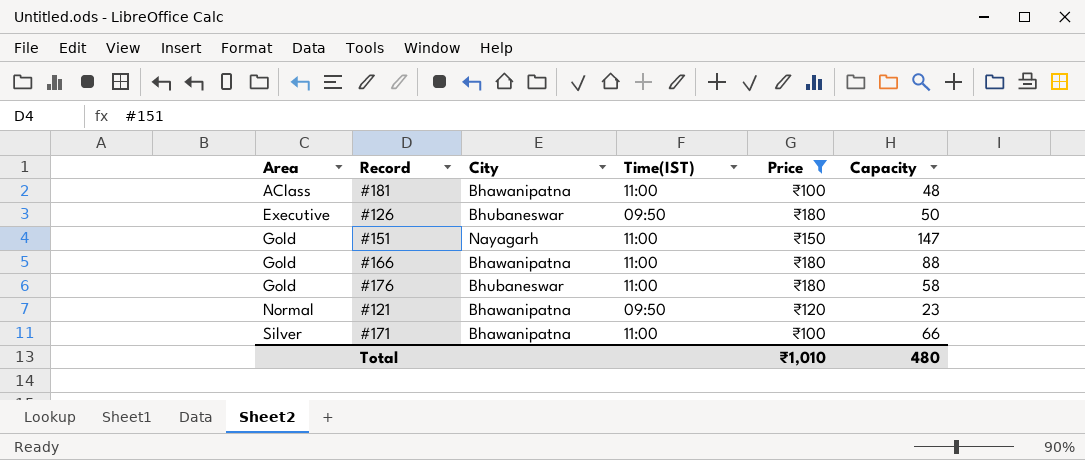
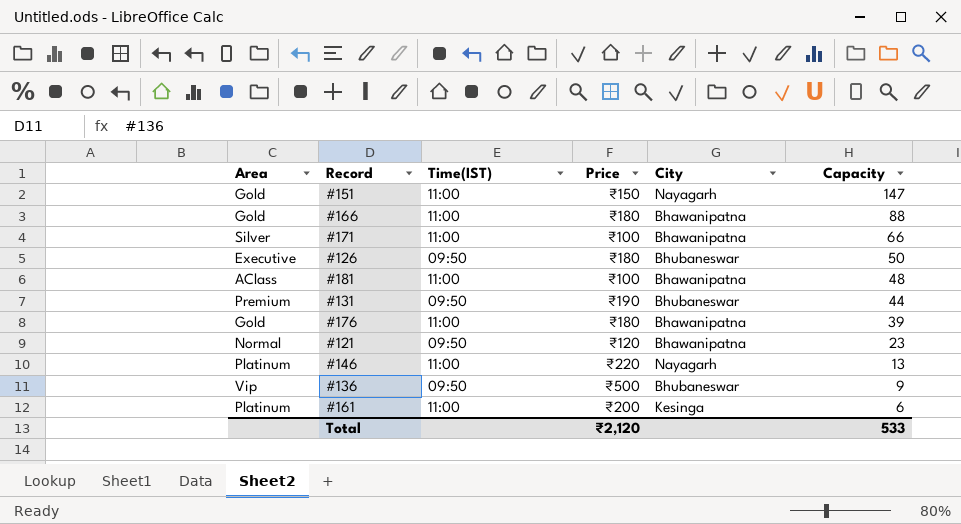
filter: Price <= ₹180 -> none
row order: Area ascending -> Capacity descending
column City | position: 3 -> 5
#176 | City: Bhubaneswar -> Bhawanipatna
#176 | Capacity: 58 -> 39
Total | Price: ₹1,010 -> ₹2,120
Total | Capacity: 480 -> 533

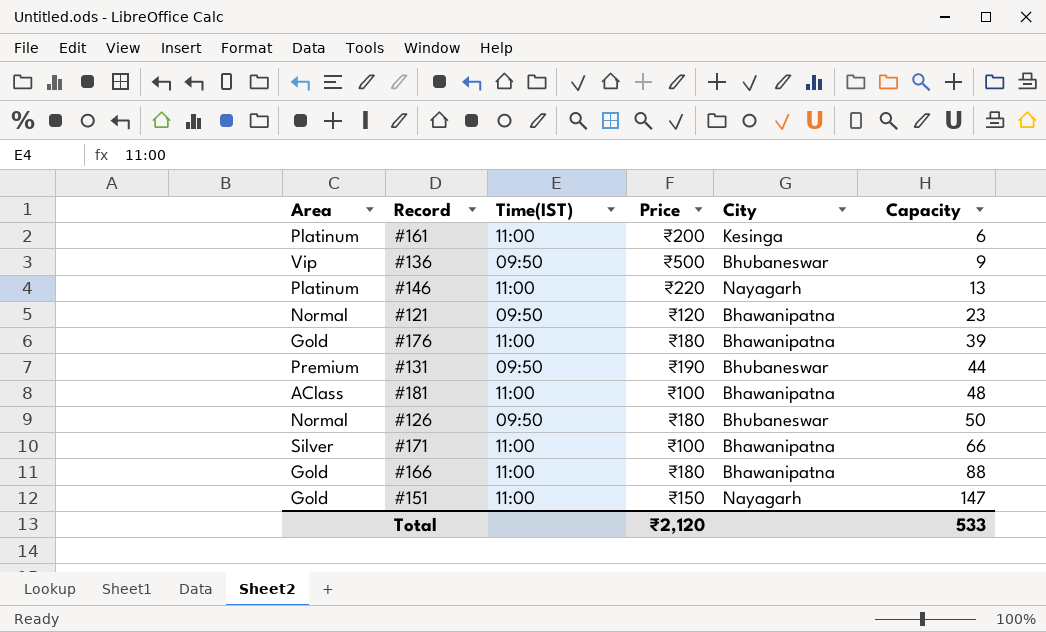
row order: Capacity descending -> Capacity ascending
#126 | Area: Executive -> Normal

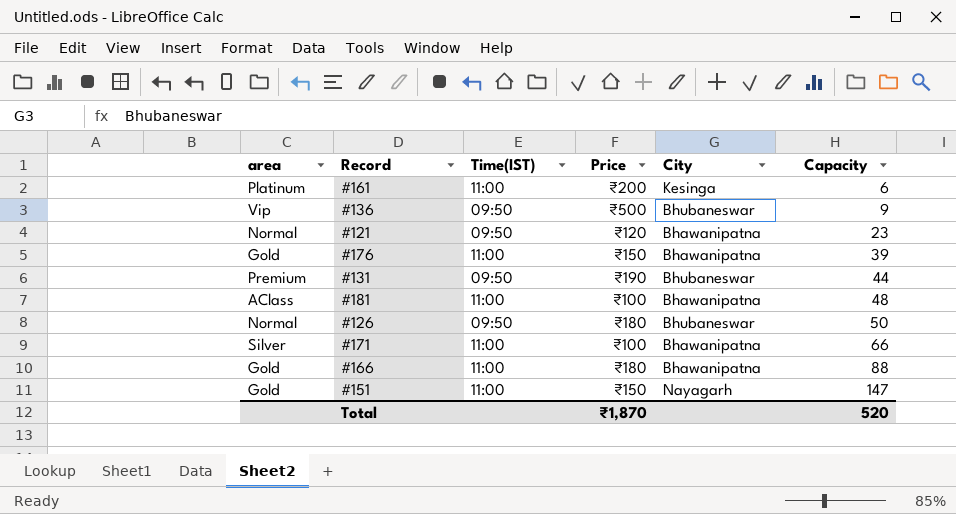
column name: Area -> area
row #146: Platinum | 11:00 | ₹220 | Nayagarh | 13 -> none
#176 | Price: ₹180 -> ₹150
Total | Price: ₹2,120 -> ₹1,870
Total | Capacity: 533 -> 520

